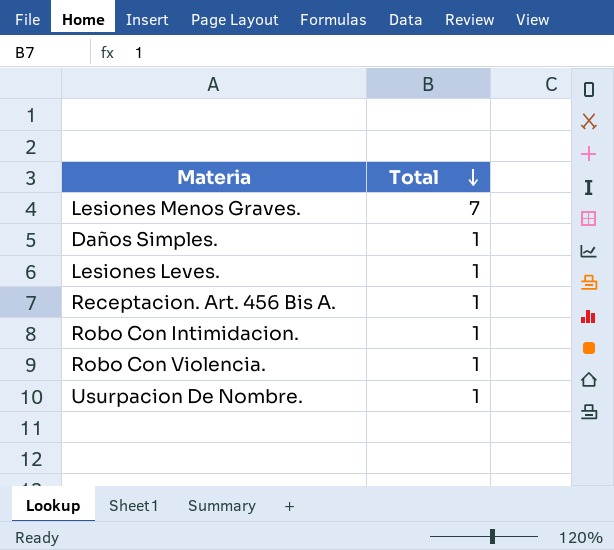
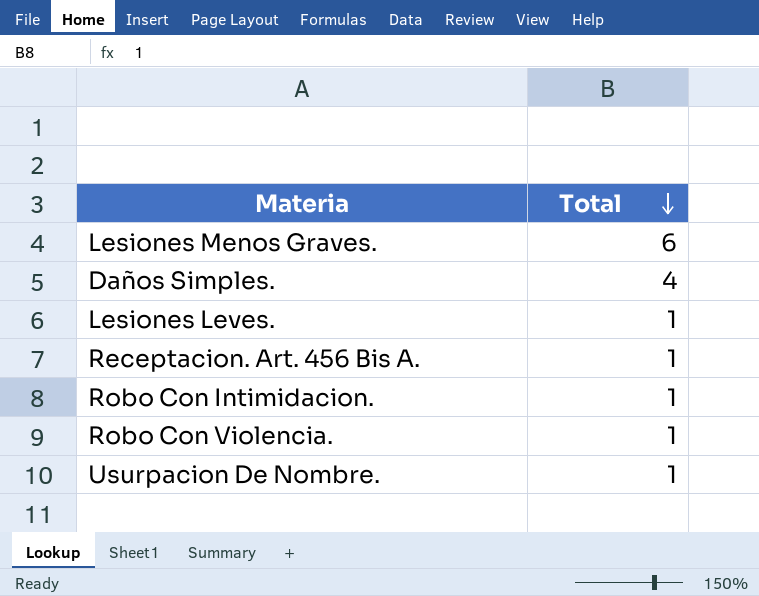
Lesiones Menos Graves. | Total: 7 -> 6
Daños Simples. | Total: 1 -> 4

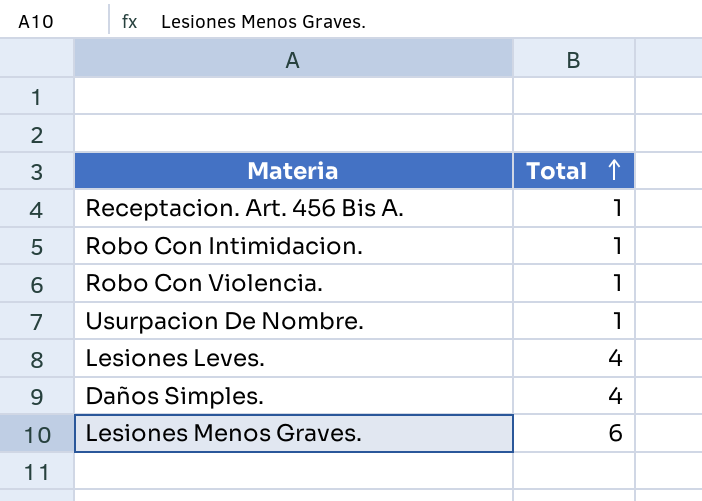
row order: Total descending -> Total ascending
Lesiones Leves. | Total: 1 -> 4

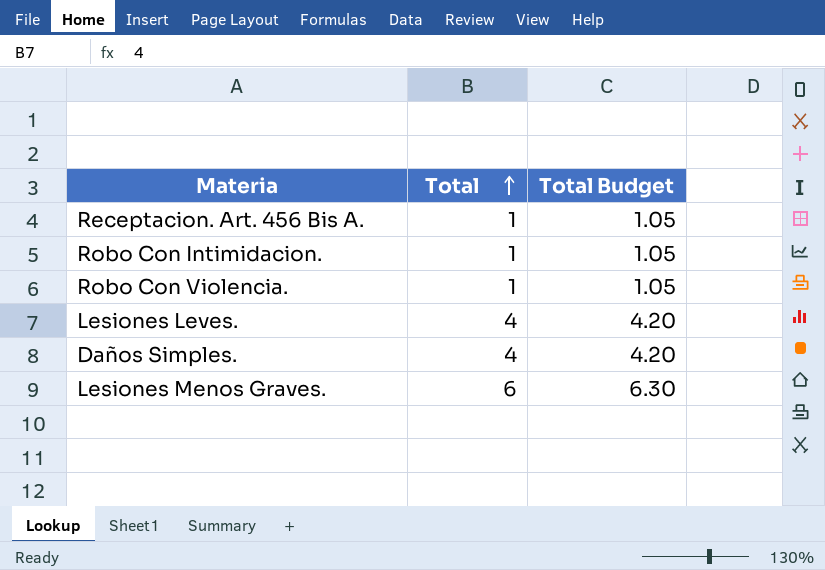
column Total Budget | formula: none -> [Total] * 1.05
row Usurpacion De Nombre.: 1 -> none

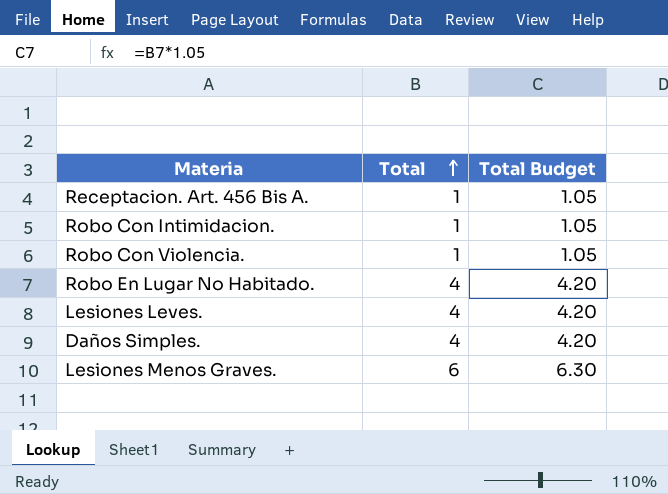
row Robo En Lugar No Habitado.: none -> 4 | 4.20

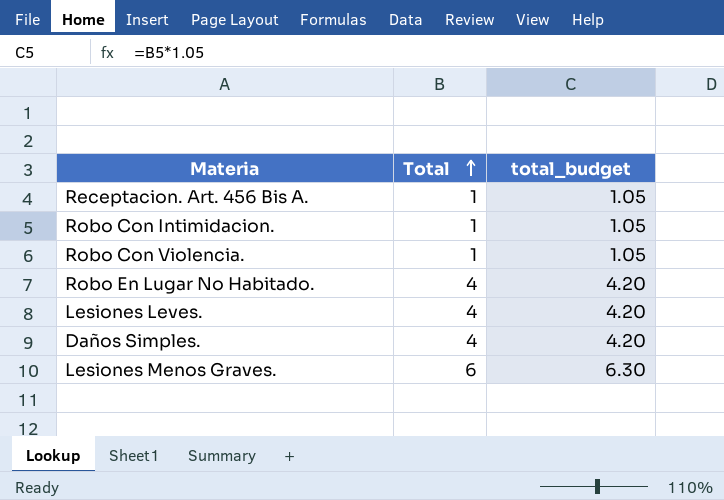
column name: Total Budget -> total_budget

